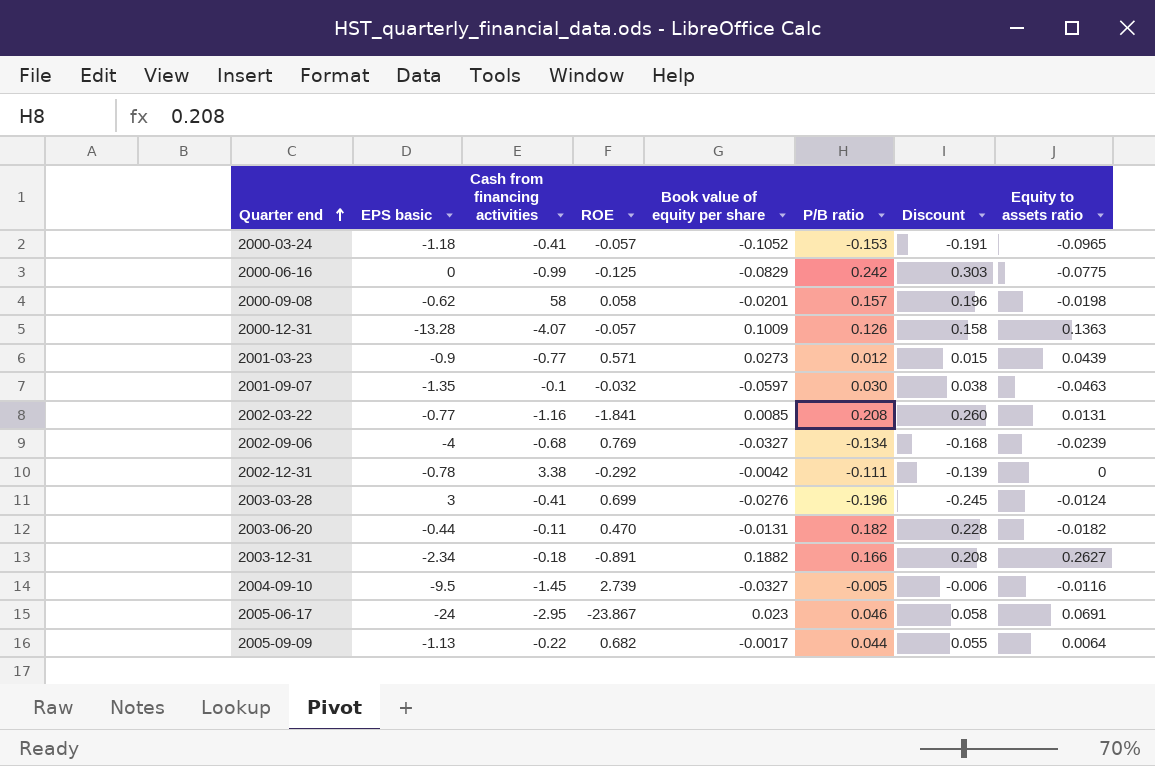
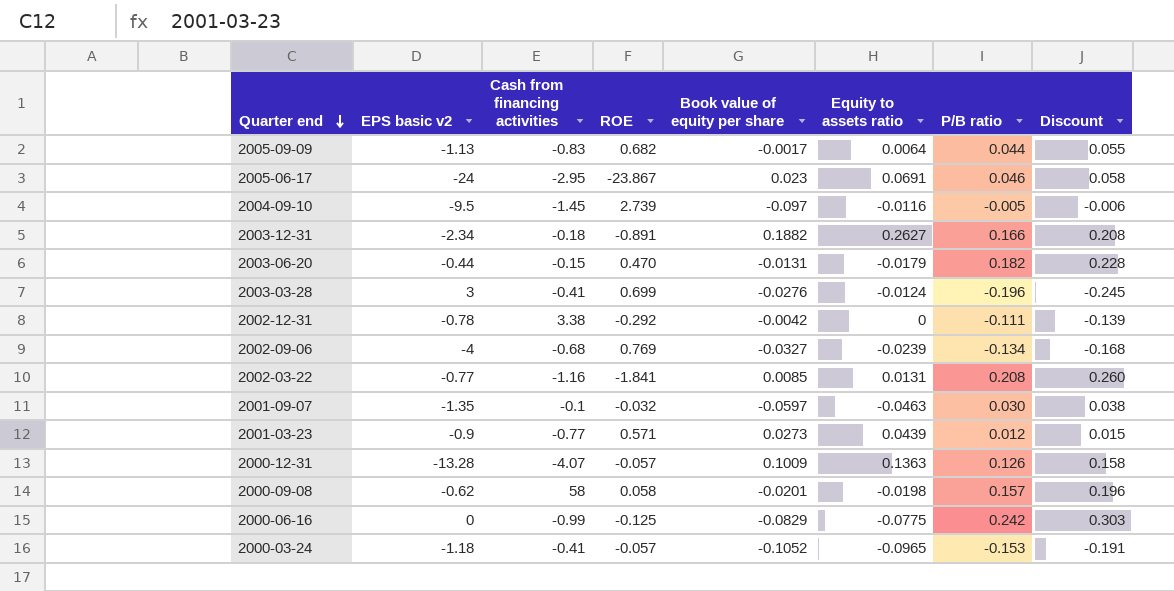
row order: Quarter end ascending -> Quarter end descending
column name: EPS basic -> EPS basic v2
column Equity to assets ratio | position: 8 -> 6
2005-09-09 | Cash from financing activities: -0.22 -> -0.83
2004-09-10 | Book value of equity per share: -0.0327 -> -0.097
2003-06-20 | Cash from financing activities: -0.11 -> -0.15
2003-06-20 | Equity to assets ratio: -0.0182 -> -0.0179

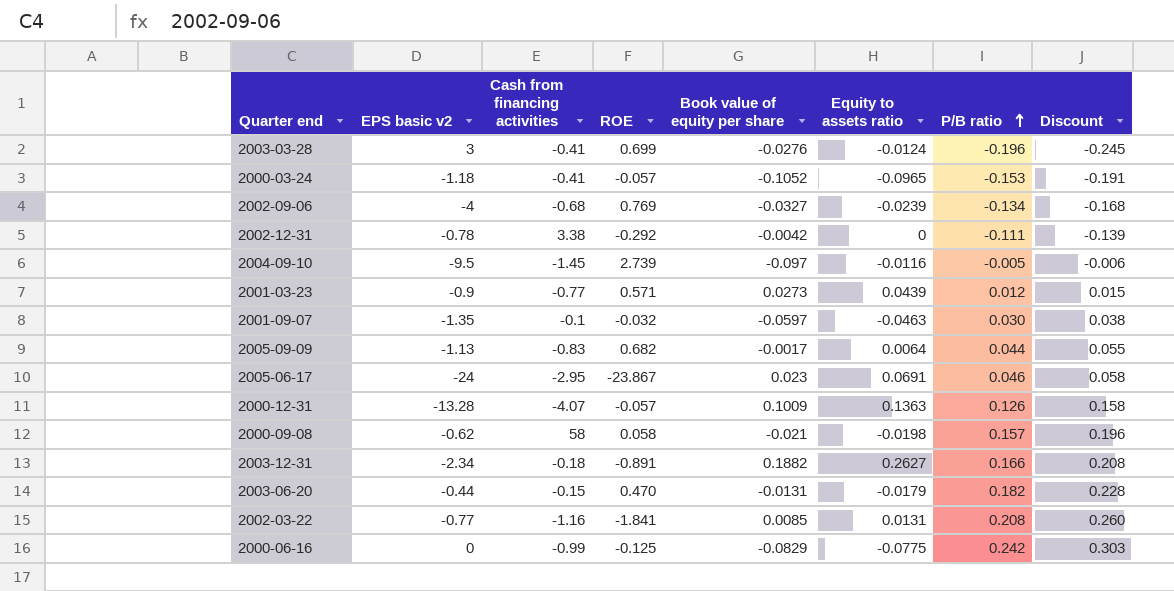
row order: Quarter end descending -> P/B ratio ascending
2000-09-08 | Book value of equity per share: -0.0201 -> -0.021

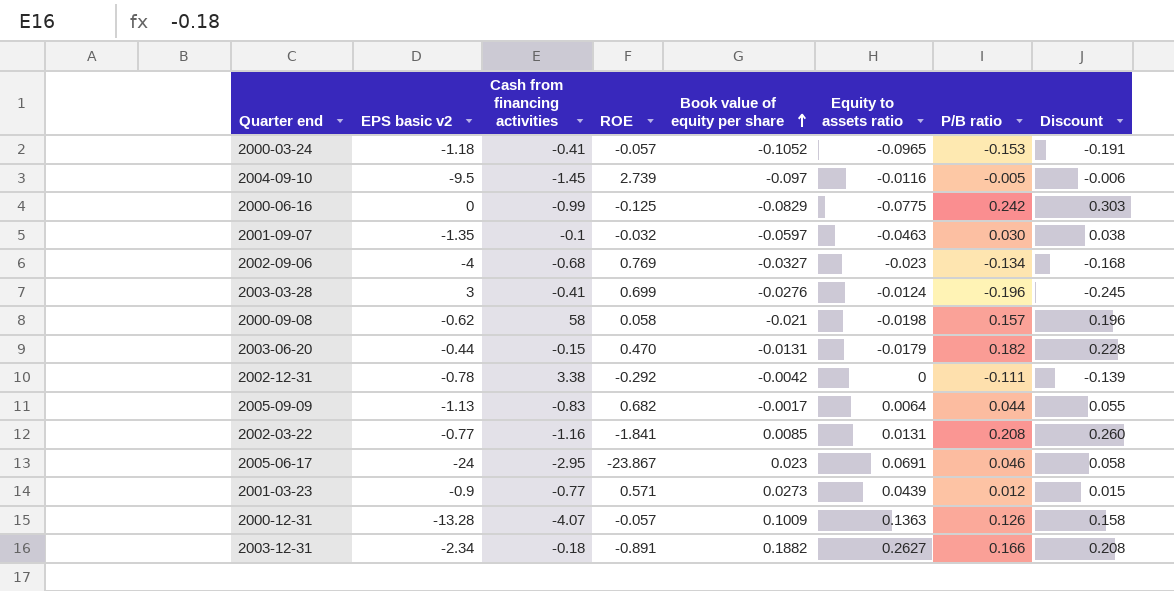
row order: P/B ratio ascending -> Book value of equity per share ascending
2002-09-06 | Equity to assets ratio: -0.0239 -> -0.023

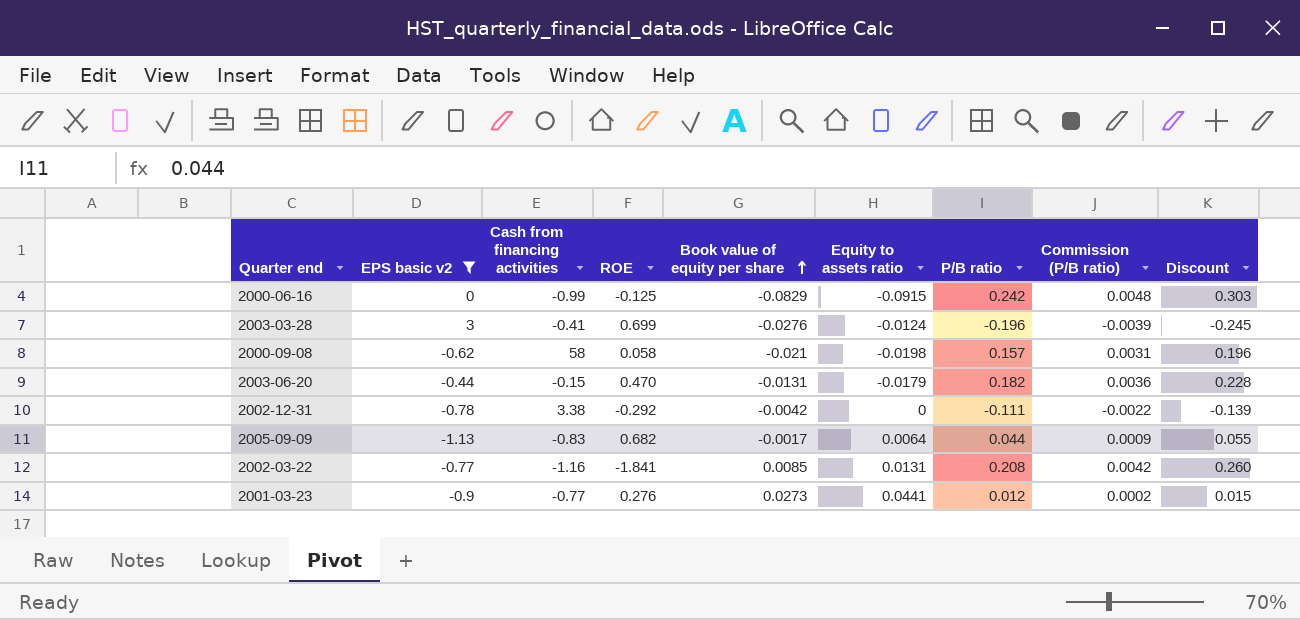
filter: none -> EPS basic v2 >= -1.13
column Commission (P/B ratio) | formula: none -> [P/B ratio] * 0.02
2000-06-16 | Equity to assets ratio: -0.0775 -> -0.0915
2001-03-23 | ROE: 0.571 -> 0.276
2001-03-23 | Equity to assets ratio: 0.0439 -> 0.0441

